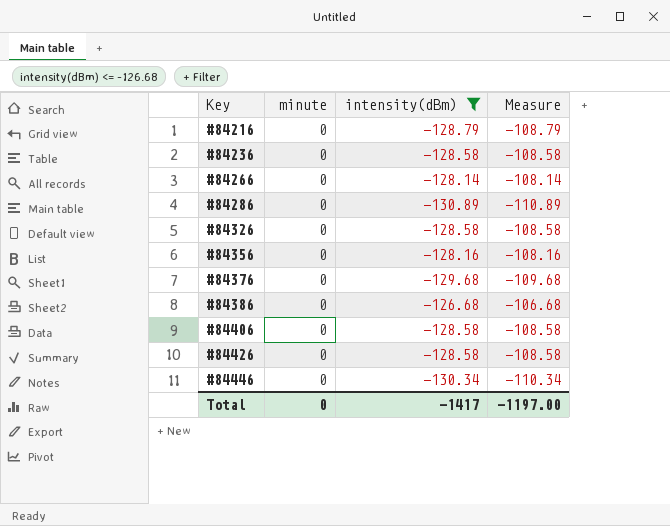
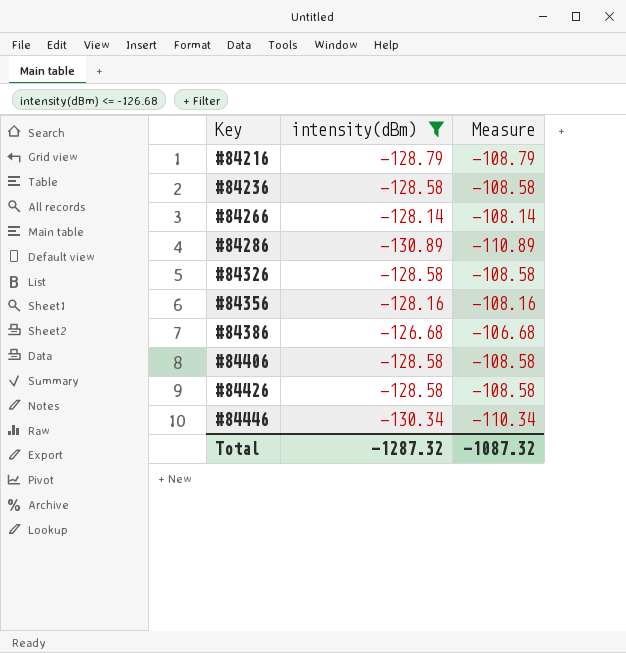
column minute | position: 2 -> none
row #84376: 0 | -129.68 | -109.68 -> none
Total | intensity(dBm): -1417 -> -1287.32
Total | Measure: -1197.00 -> -1087.32

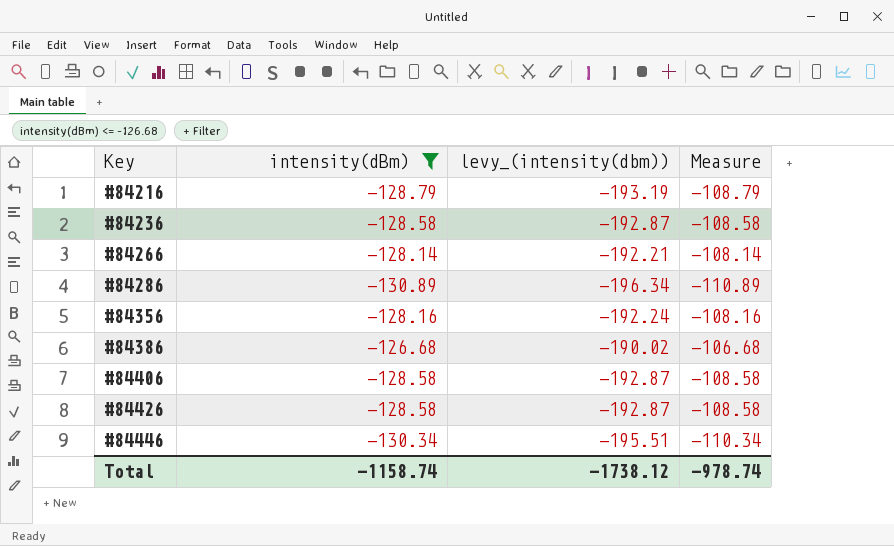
column levy_(intensity(dbm)) | formula: none -> [intensity(dBm)] * 1.5
row #84326: -128.58 | -108.58 -> none
Total | intensity(dBm): -1287.32 -> -1158.74
Total | Measure: -1087.32 -> -978.74

